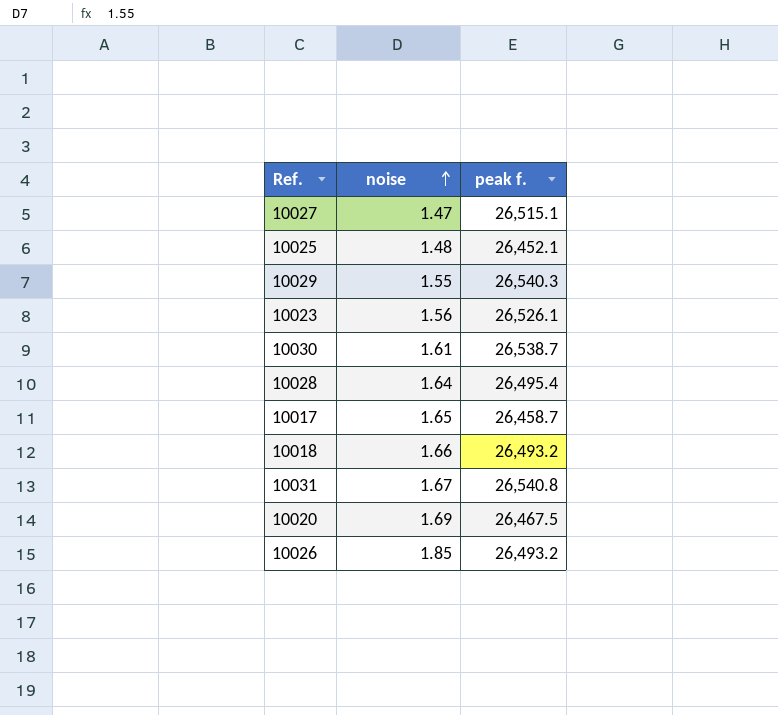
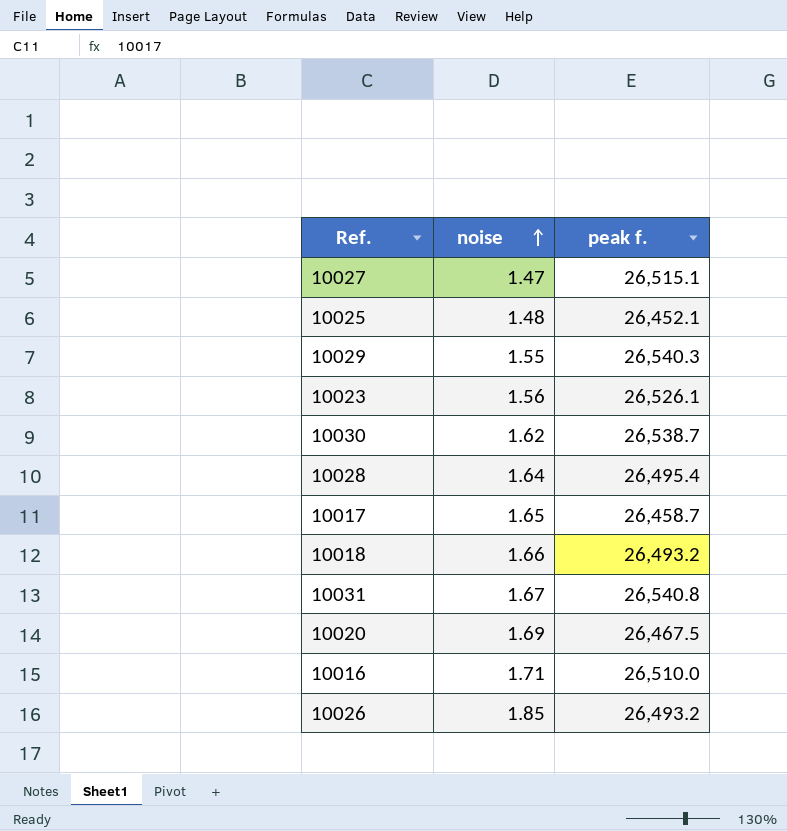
10030 | noise: 1.61 -> 1.62
row 10016: none -> 1.71 | 26,510.0

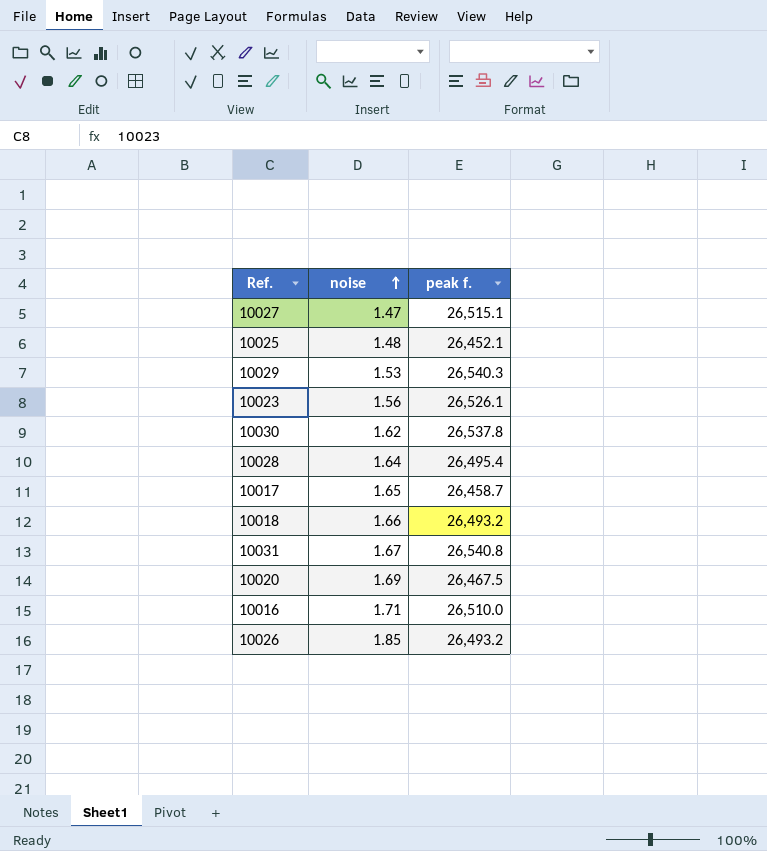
10029 | noise: 1.55 -> 1.53
10030 | peak f.: 26,538.7 -> 26,537.8

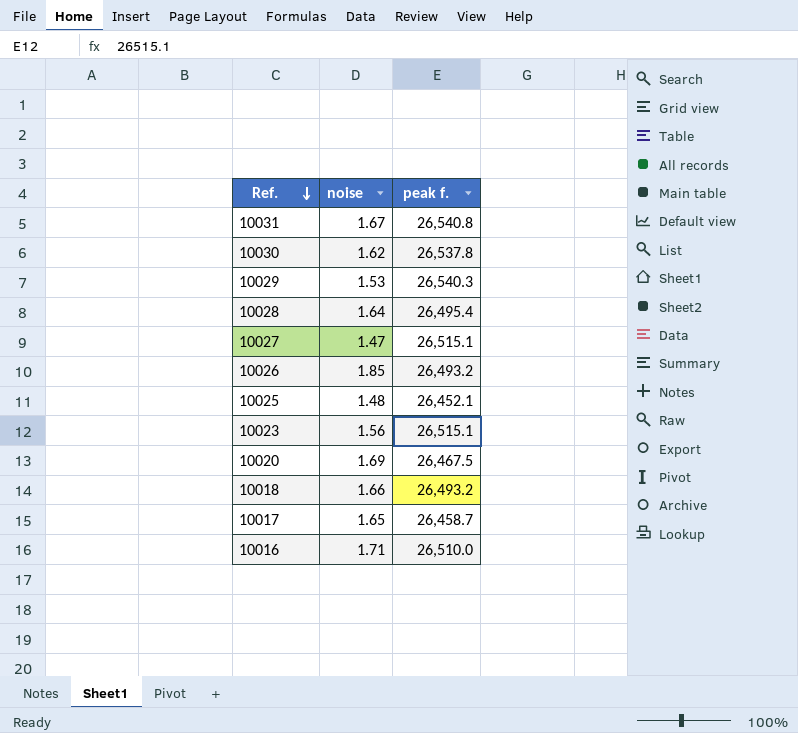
row order: noise ascending -> Ref. descending
10023 | peak f.: 26,526.1 -> 26,515.1

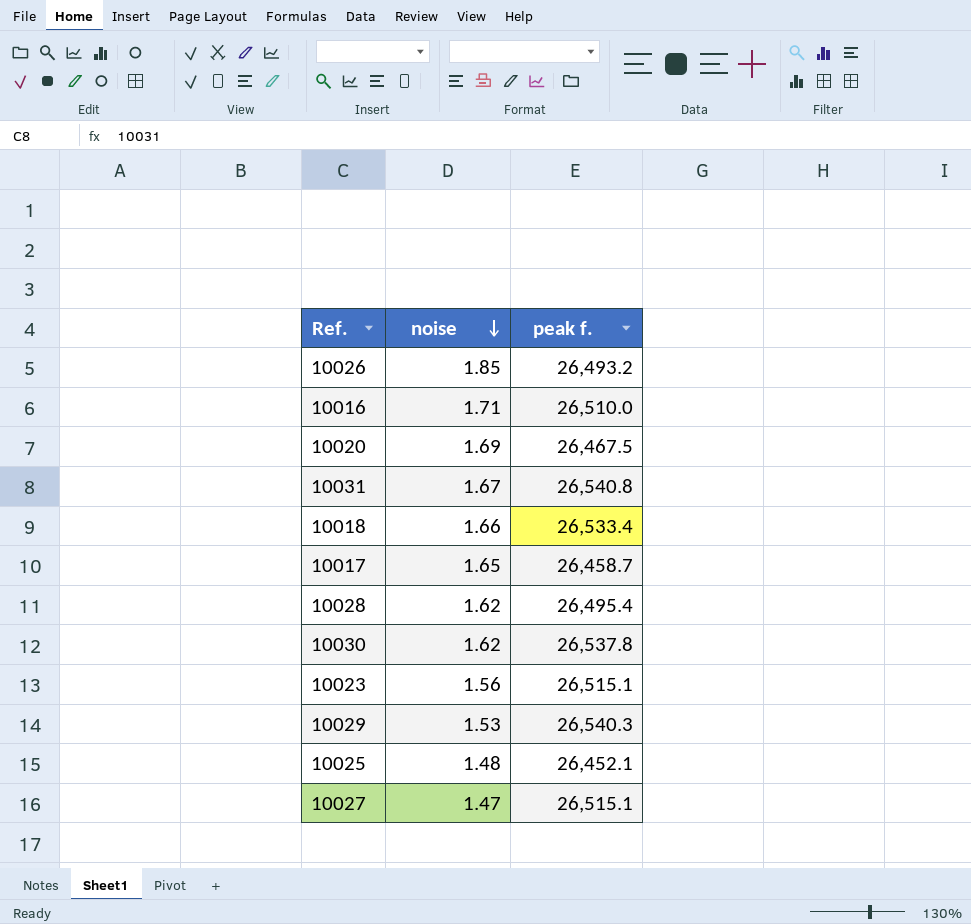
row order: Ref. descending -> noise descending
10018 | peak f.: 26,493.2 -> 26,533.4
10028 | noise: 1.64 -> 1.62

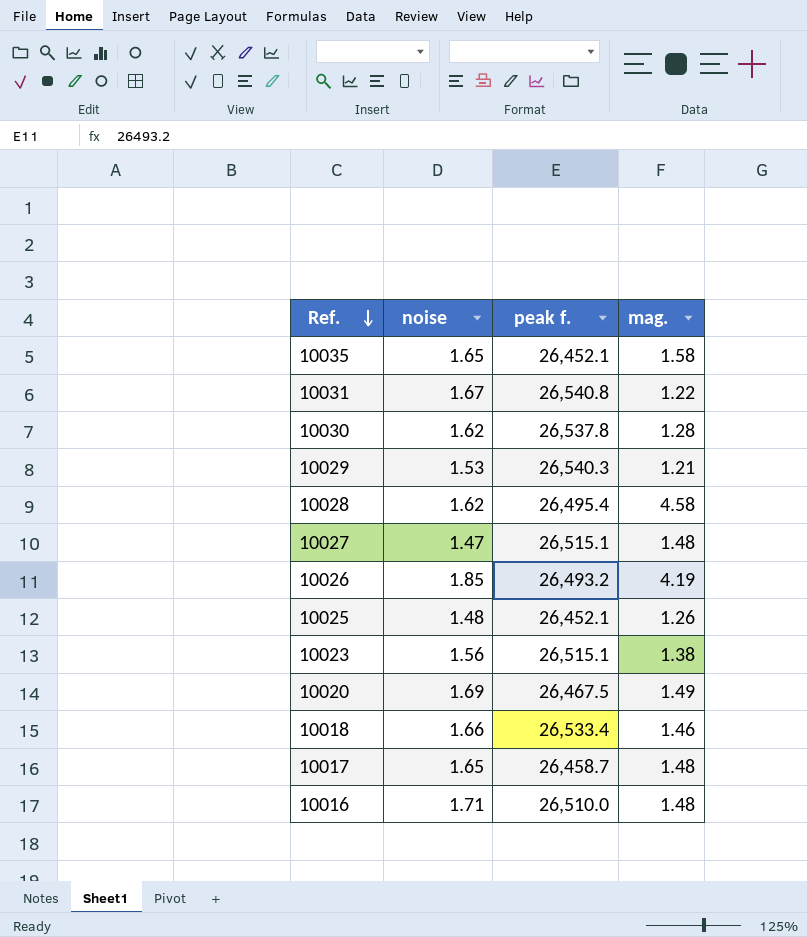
row order: noise descending -> Ref. descending
column mag. | position: none -> 4
row 10035: none -> 1.65 | 26,452.1 | 1.58

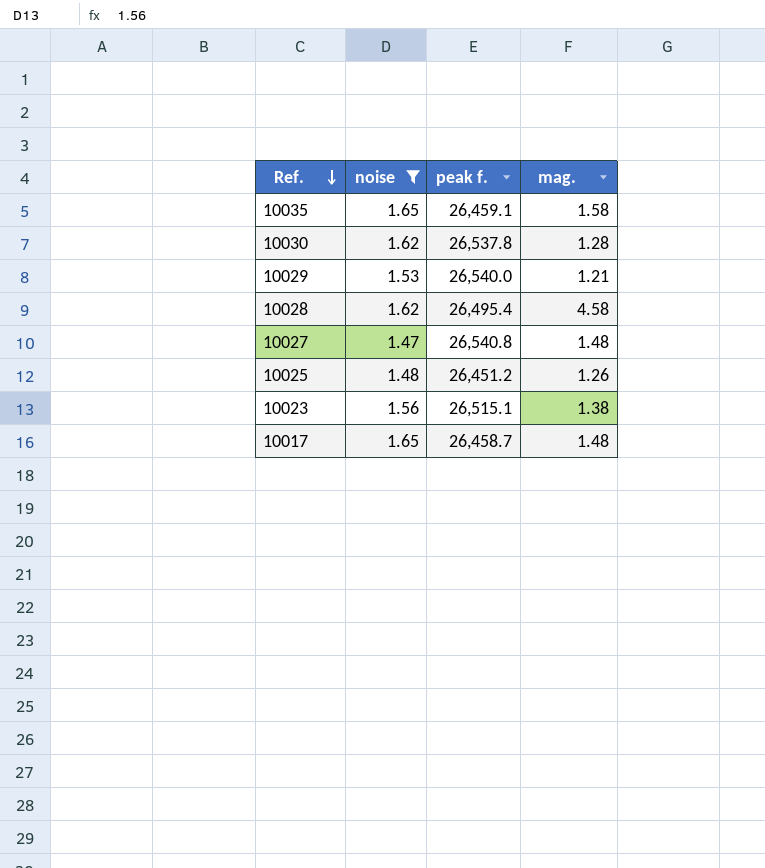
filter: none -> noise <= 1.65
10035 | peak f.: 26,452.1 -> 26,459.1
10029 | peak f.: 26,540.3 -> 26,540.0
10027 | peak f.: 26,515.1 -> 26,540.8
10025 | peak f.: 26,452.1 -> 26,451.2

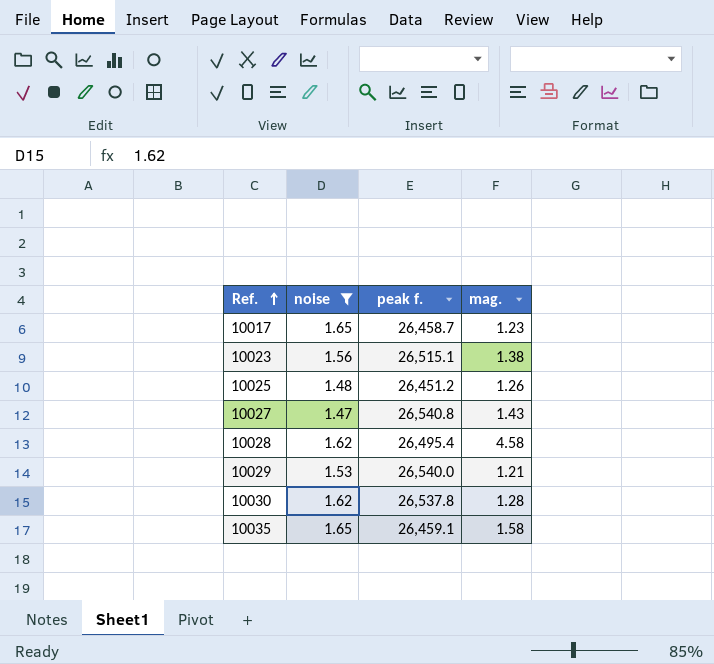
row order: Ref. descending -> Ref. ascending
10017 | mag.: 1.48 -> 1.23
10027 | mag.: 1.48 -> 1.43

